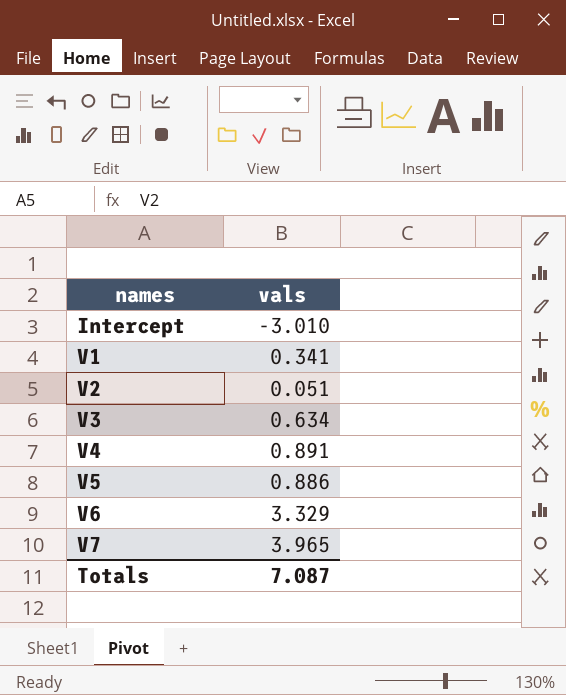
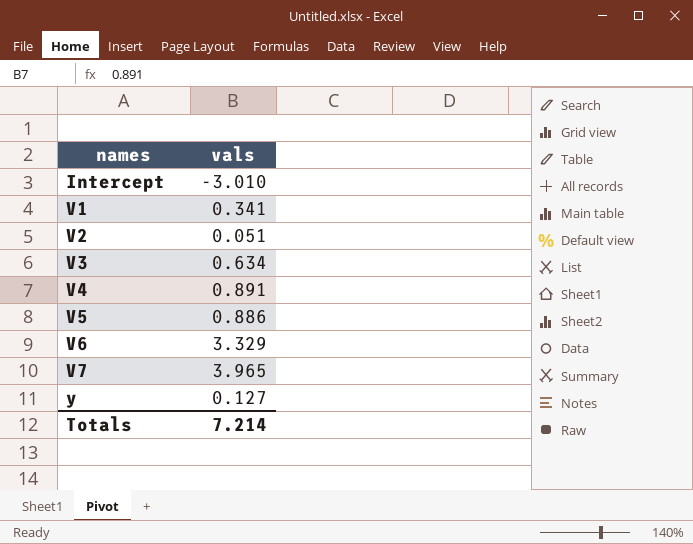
row y: none -> 0.127
Totals | vals: 7.087 -> 7.214

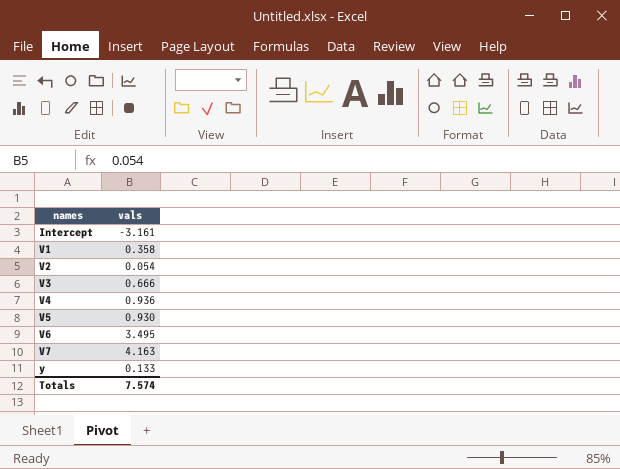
Intercept | vals: -3.010 -> -3.161
V1 | vals: 0.341 -> 0.358
V2 | vals: 0.051 -> 0.054
V3 | vals: 0.634 -> 0.666
V4 | vals: 0.891 -> 0.936
V5 | vals: 0.886 -> 0.930
V6 | vals: 3.329 -> 3.495
V7 | vals: 3.965 -> 4.163
y | vals: 0.127 -> 0.133
Totals | vals: 7.214 -> 7.574

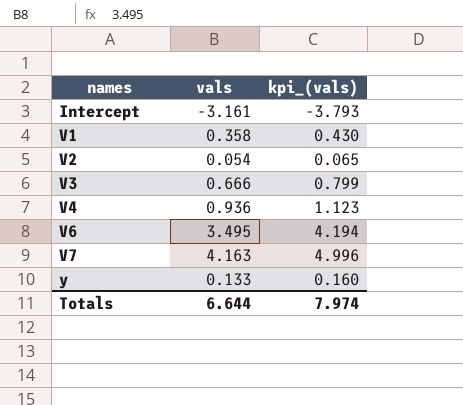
column kpi_(vals) | formula: none -> [vals] * 1.2
row V5: 0.930 -> none
Totals | vals: 7.574 -> 6.644

